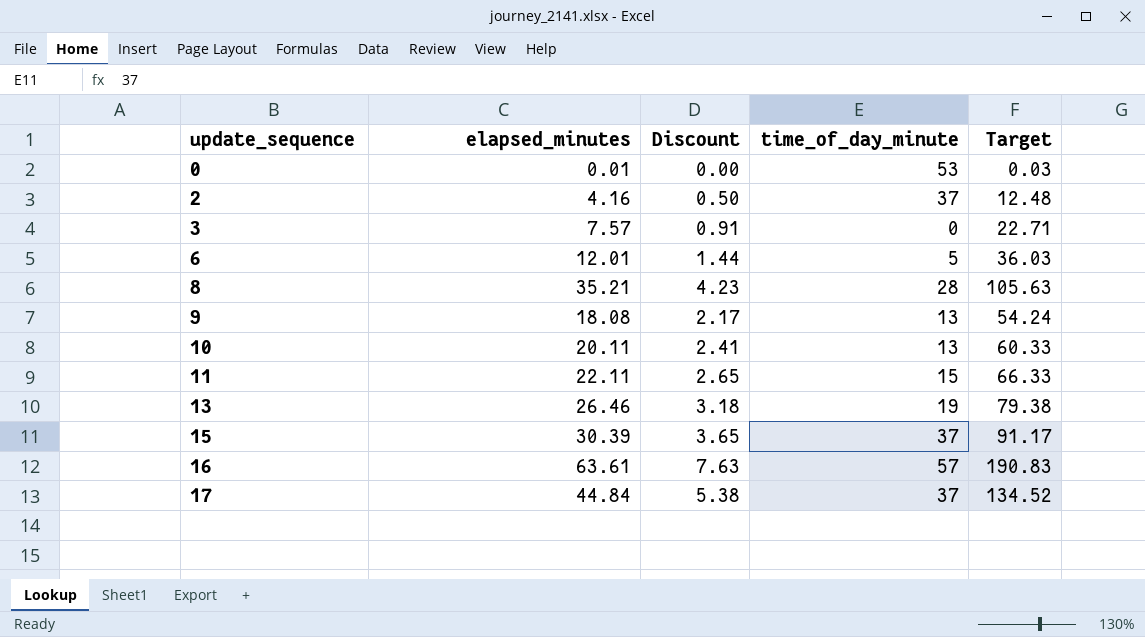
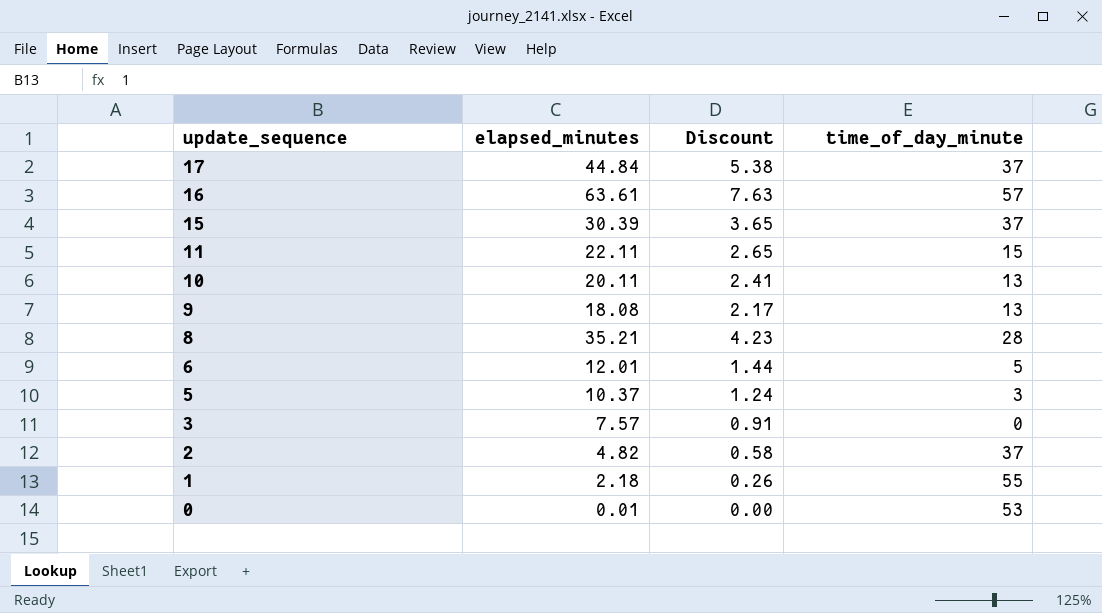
row order: update_sequence ascending -> update_sequence descending
column Target | formula: [elapsed_minutes] * 3 -> none
row 13: 26.46 | 3.18 | 19 | 79.38 -> none
row 5: none -> 10.37 | 1.24 | 3
2 | elapsed_minutes: 4.16 -> 4.82
2 | Discount: 0.50 -> 0.58
row 1: none -> 2.18 | 0.26 | 55

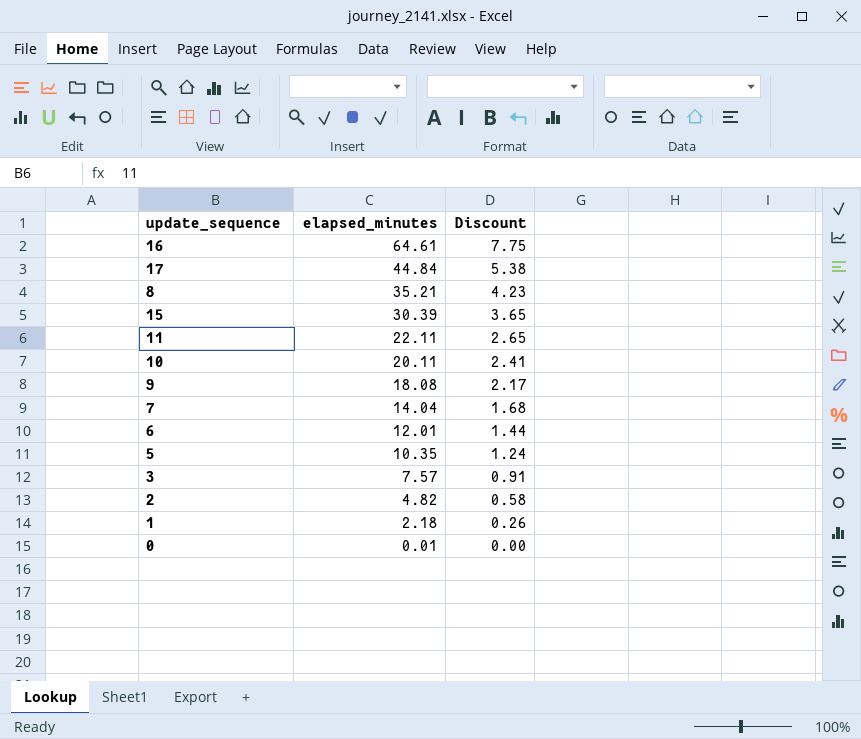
row order: update_sequence descending -> elapsed_minutes descending
column time_of_day_minute | position: 4 -> none
16 | elapsed_minutes: 63.61 -> 64.61
16 | Discount: 7.63 -> 7.75
row 7: none -> 14.04 | 1.68
5 | elapsed_minutes: 10.37 -> 10.35

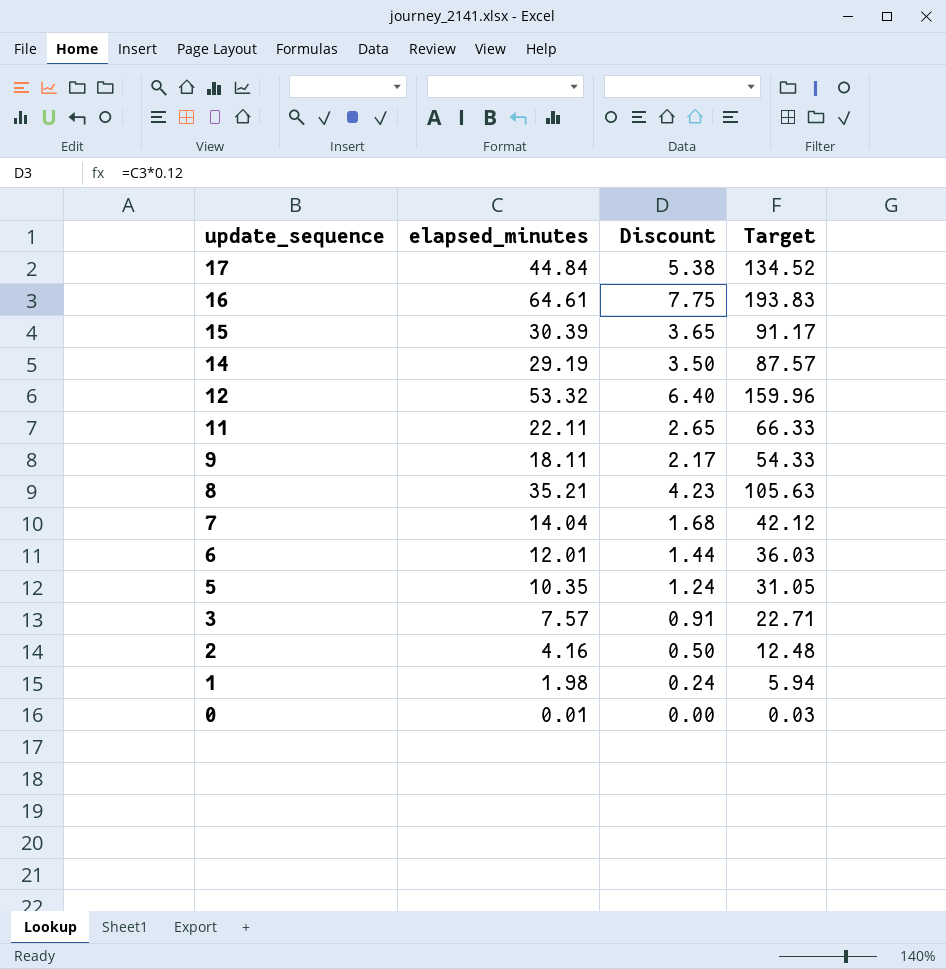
row order: elapsed_minutes descending -> update_sequence descending
column Target | formula: none -> [elapsed_minutes] * 3
row 10: 20.11 | 2.41 -> none
row 14: none -> 29.19 | 3.50 | 87.57
row 12: none -> 53.32 | 6.40 | 159.96
9 | elapsed_minutes: 18.08 -> 18.11
2 | elapsed_minutes: 4.82 -> 4.16
2 | Discount: 0.58 -> 0.50
1 | elapsed_minutes: 2.18 -> 1.98
1 | Discount: 0.26 -> 0.24

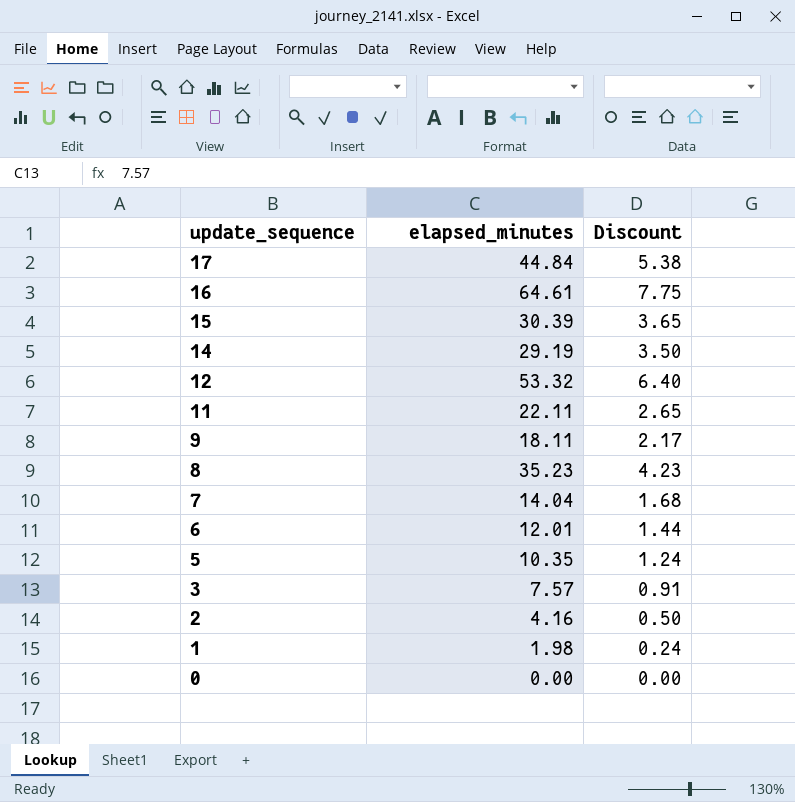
column Target | formula: [elapsed_minutes] * 3 -> none
8 | elapsed_minutes: 35.21 -> 35.23
0 | elapsed_minutes: 0.01 -> 0.00

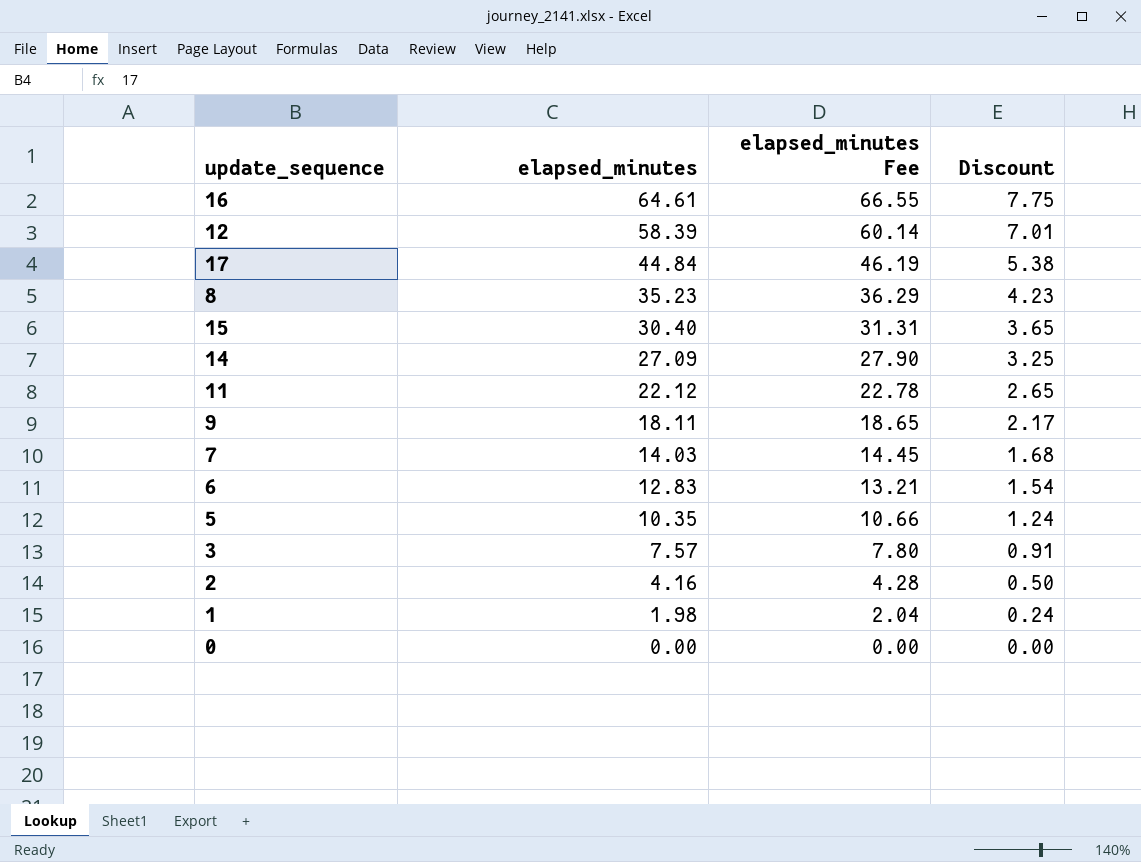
row order: update_sequence descending -> elapsed_minutes descending
column elapsed_minutes Fee | formula: none -> [elapsed_minutes] * 1.03
12 | elapsed_minutes: 53.32 -> 58.39
12 | Discount: 6.40 -> 7.01
15 | elapsed_minutes: 30.39 -> 30.40
14 | elapsed_minutes: 29.19 -> 27.09
14 | Discount: 3.50 -> 3.25
11 | elapsed_minutes: 22.11 -> 22.12
7 | elapsed_minutes: 14.04 -> 14.03
6 | elapsed_minutes: 12.01 -> 12.83
6 | Discount: 1.44 -> 1.54

